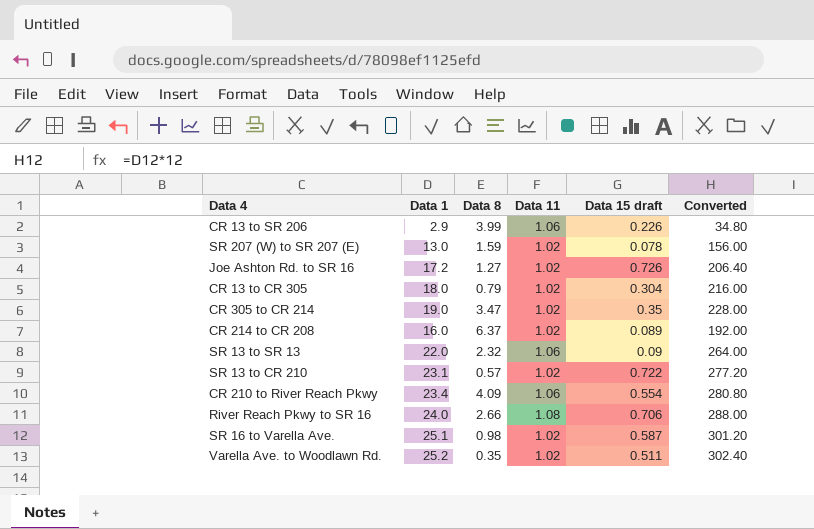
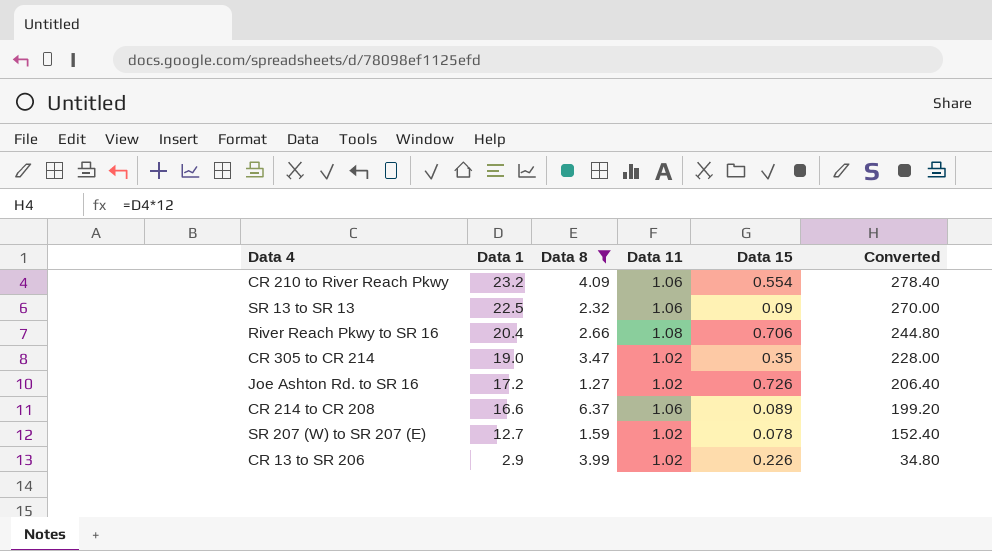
filter: none -> Data 8 >= 1.27
row order: none -> Data 1 descending
column name: Data 15 draft -> Data 15
CR 210 to River Reach Pkwy | Data 1: 23.4 -> 23.2
CR 210 to River Reach Pkwy | Converted: 280.80 -> 278.40
SR 13 to SR 13 | Data 1: 22.0 -> 22.5
SR 13 to SR 13 | Converted: 264.00 -> 270.00
River Reach Pkwy to SR 16 | Data 1: 24.0 -> 20.4
River Reach Pkwy to SR 16 | Converted: 288.00 -> 244.80
CR 214 to CR 208 | Data 1: 16.0 -> 16.6
CR 214 to CR 208 | Data 11: 1.02 -> 1.06
CR 214 to CR 208 | Converted: 192.00 -> 199.20
SR 207 (W) to SR 207 (E) | Data 1: 13.0 -> 12.7
SR 207 (W) to SR 207 (E) | Converted: 156.00 -> 152.40
CR 13 to SR 206 | Data 11: 1.06 -> 1.02

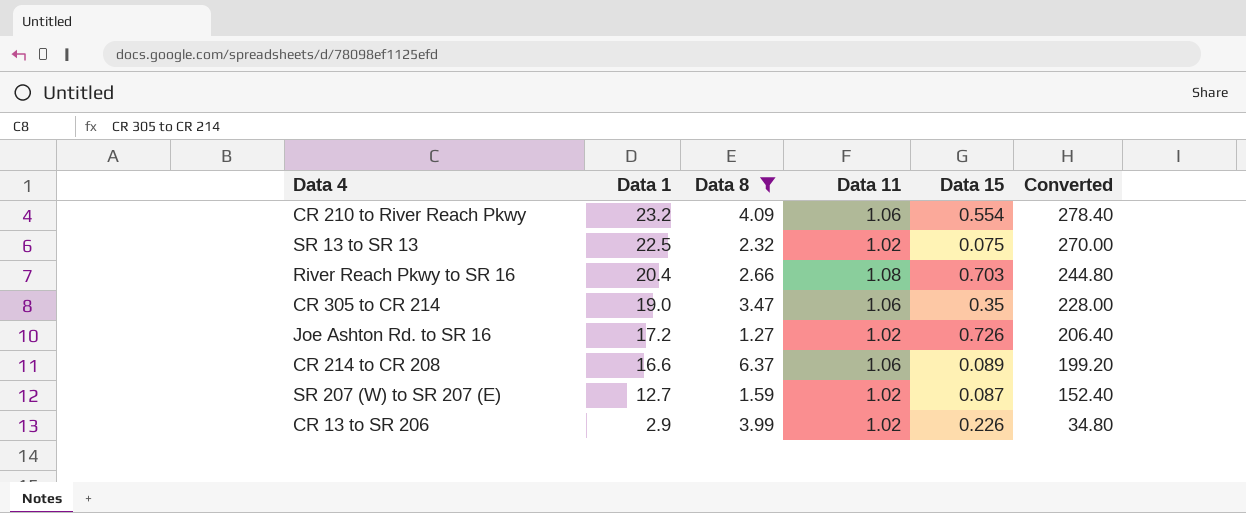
SR 13 to SR 13 | Data 11: 1.06 -> 1.02
SR 13 to SR 13 | Data 15: 0.09 -> 0.075
River Reach Pkwy to SR 16 | Data 15: 0.706 -> 0.703
CR 305 to CR 214 | Data 11: 1.02 -> 1.06
SR 207 (W) to SR 207 (E) | Data 15: 0.078 -> 0.087

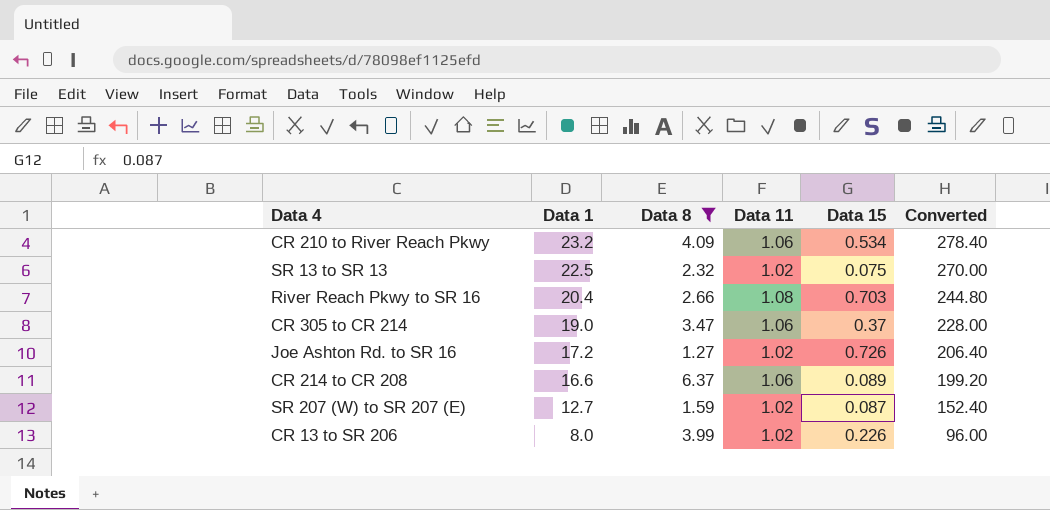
CR 210 to River Reach Pkwy | Data 15: 0.554 -> 0.534
CR 305 to CR 214 | Data 15: 0.35 -> 0.37
CR 13 to SR 206 | Data 1: 2.9 -> 8.0
CR 13 to SR 206 | Converted: 34.80 -> 96.00

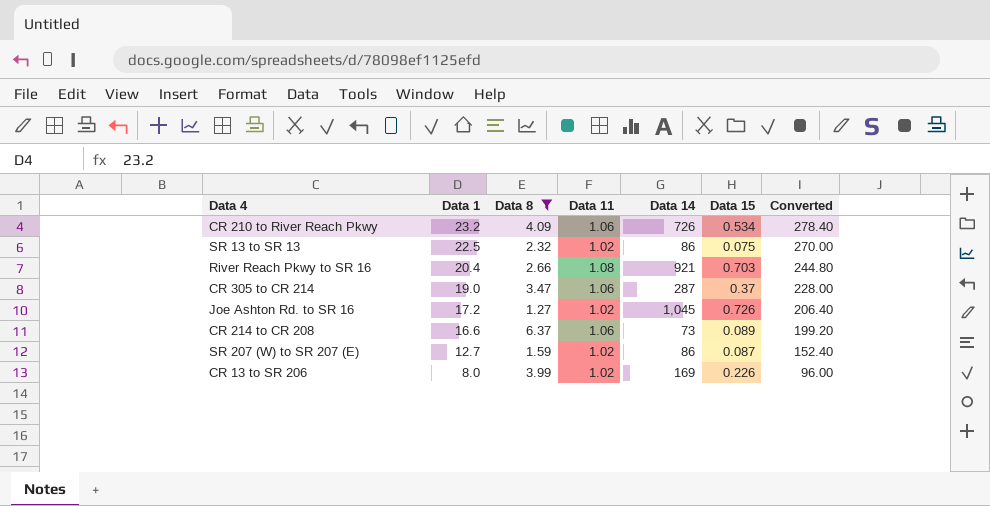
column Data 14 | position: none -> 5

